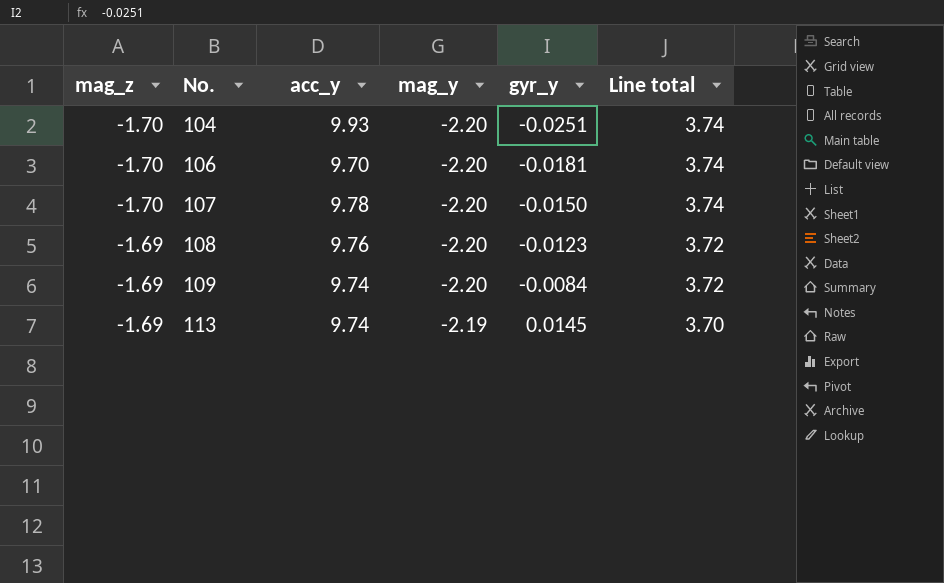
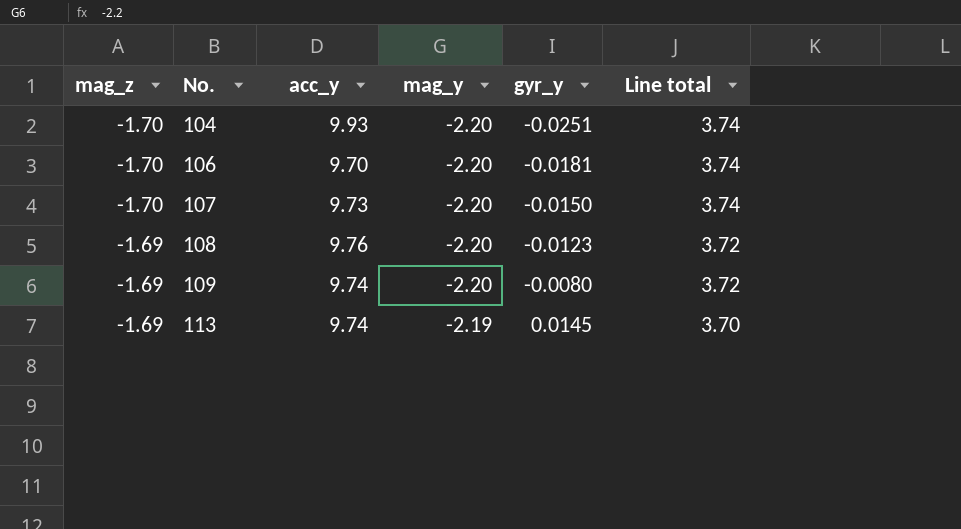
107 | acc_y: 9.78 -> 9.73
109 | gyr_y: -0.0084 -> -0.0080

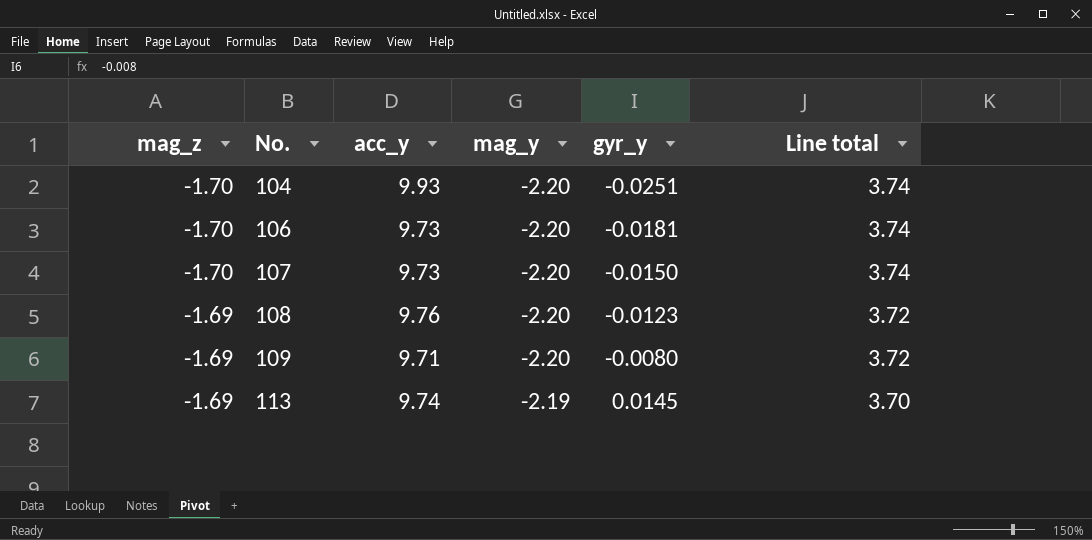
106 | acc_y: 9.70 -> 9.73
109 | acc_y: 9.74 -> 9.71

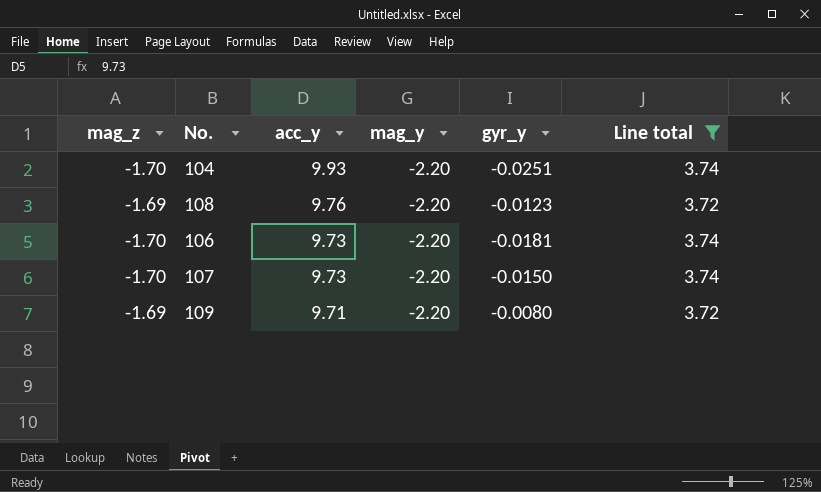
filter: none -> Line total != 3.70
row order: mag_z ascending -> acc_y descending

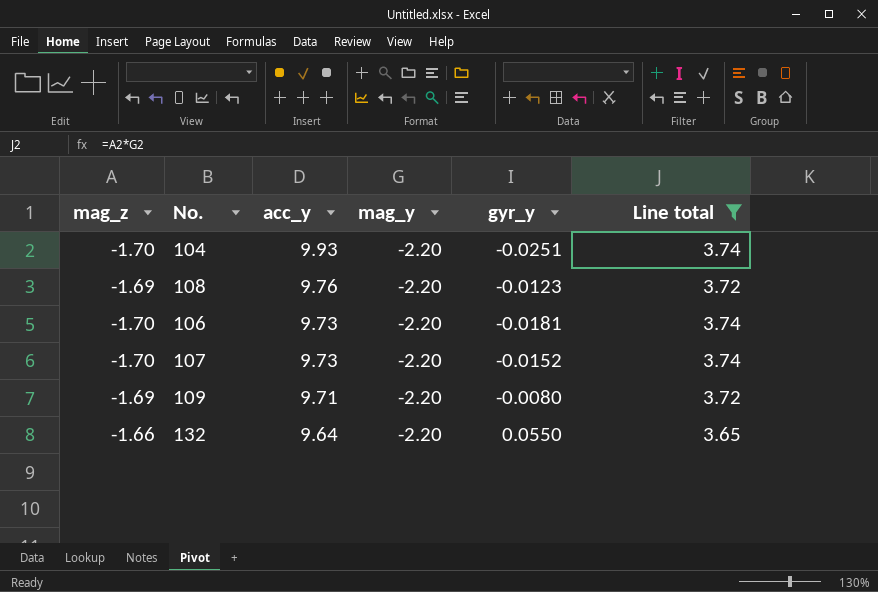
107 | gyr_y: -0.0150 -> -0.0152
row 132: none -> -1.66 | 9.64 | -2.20 | 0.0550 | 3.65

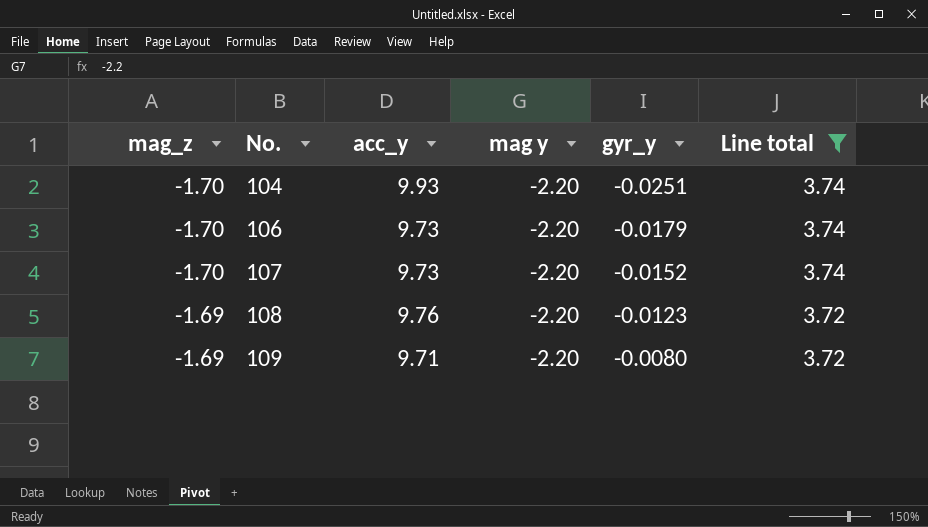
row order: acc_y descending -> mag_z ascending
column name: mag_y -> mag y
row 132: -1.66 | 9.64 | -2.20 | 0.0550 | 3.65 -> none
106 | gyr_y: -0.0181 -> -0.0179

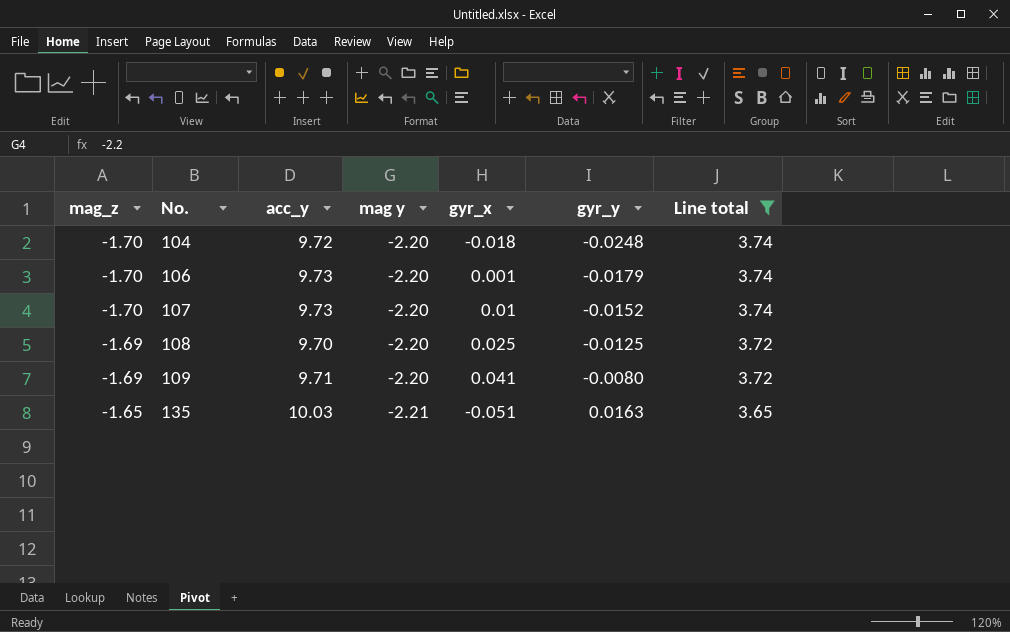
column gyr_x | position: none -> 5
104 | acc_y: 9.93 -> 9.72
104 | gyr_y: -0.0251 -> -0.0248
108 | acc_y: 9.76 -> 9.70
108 | gyr_y: -0.0123 -> -0.0125
row 135: none -> -1.65 | 10.03 | -2.21 | -0.051 | 0.0163 | 3.65

